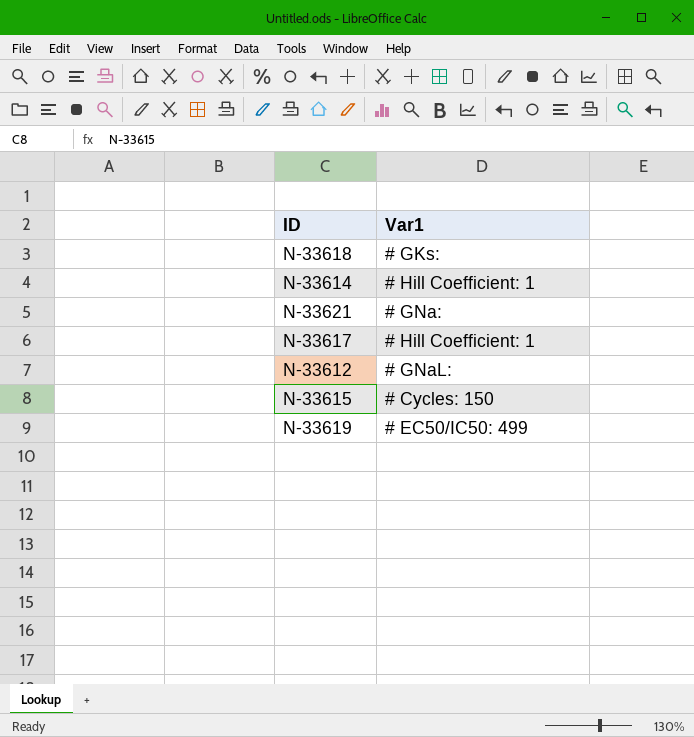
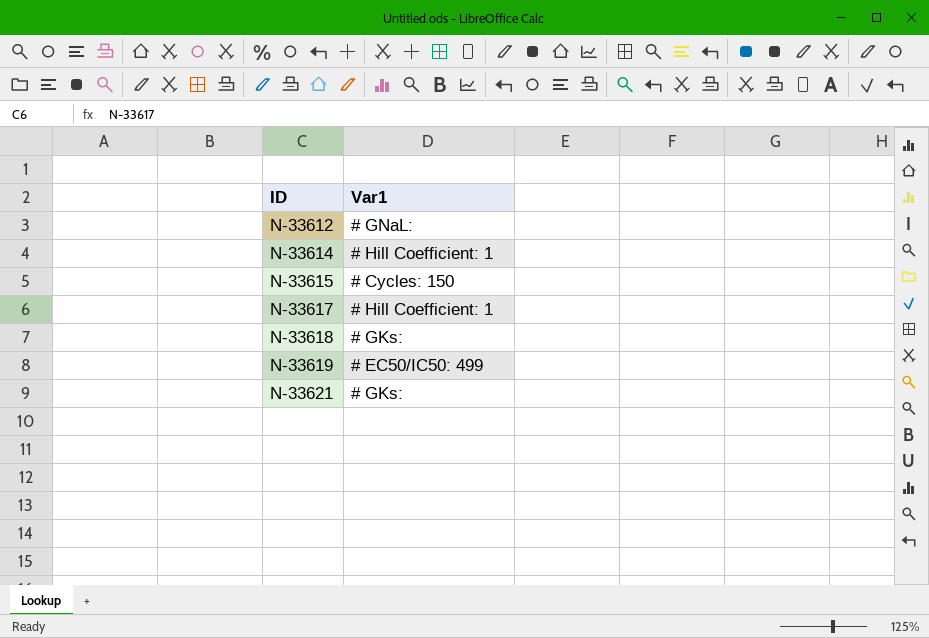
row order: none -> ID ascending
N-33621 | Var1: # GNa: -> # GKs:

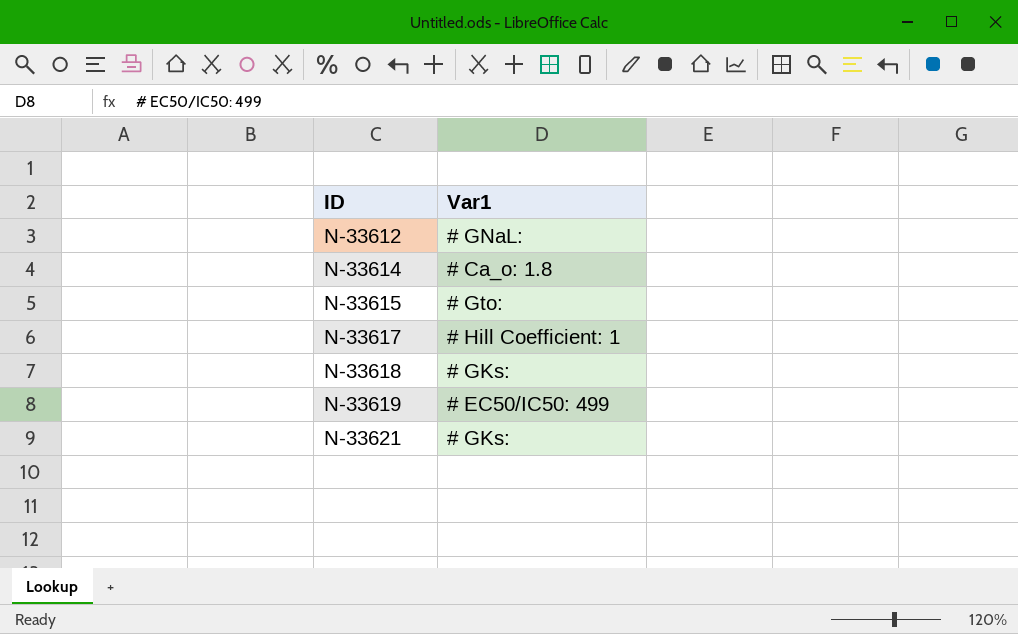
N-33614 | Var1: # Hill Coefficient: 1 -> # Ca_o: 1.8
N-33615 | Var1: # Cycles: 150 -> # Gto:

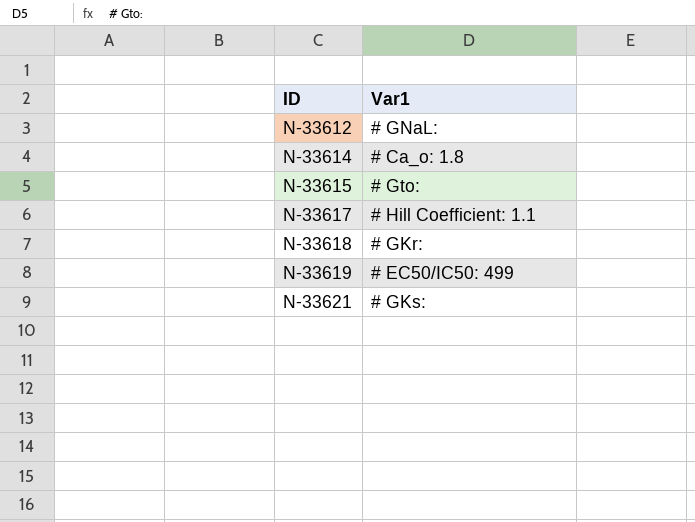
N-33617 | Var1: # Hill Coefficient: 1 -> # Hill Coefficient: 1.1
N-33618 | Var1: # GKs: -> # GKr:

